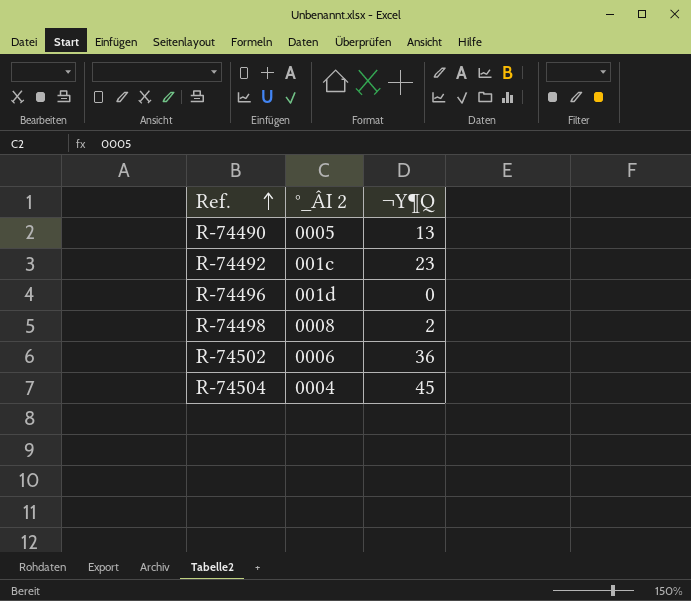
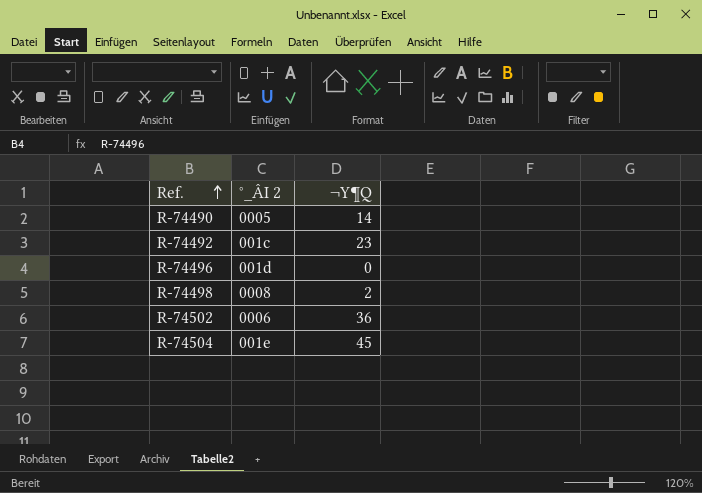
R-74490 | ¬Y¶Q: 13 -> 14
R-74504 | °_ÂI 2: 0004 -> 001e

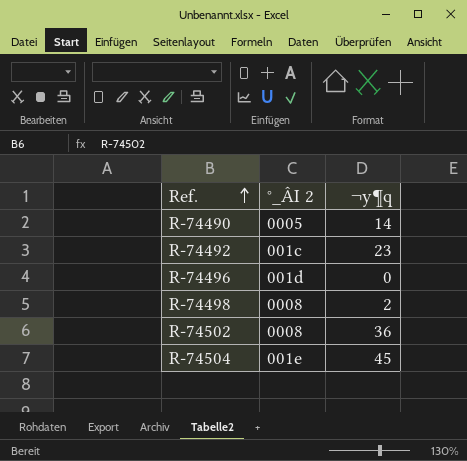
column name: ¬Y¶Q -> ¬y¶q
R-74502 | °_ÂI 2: 0006 -> 0008

